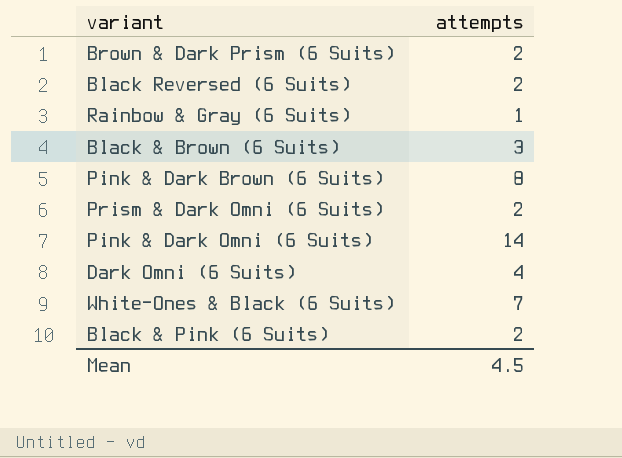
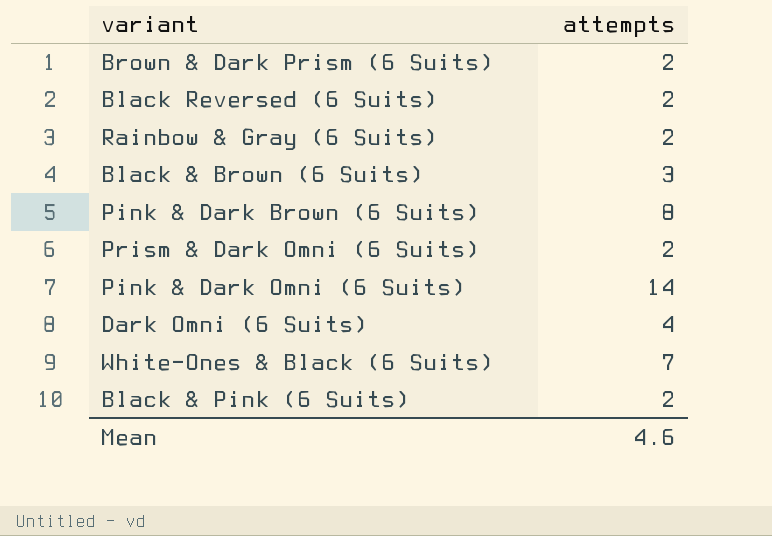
Rainbow & Gray (6 Suits) | attempts: 1 -> 2
Mean | attempts: 4.5 -> 4.6

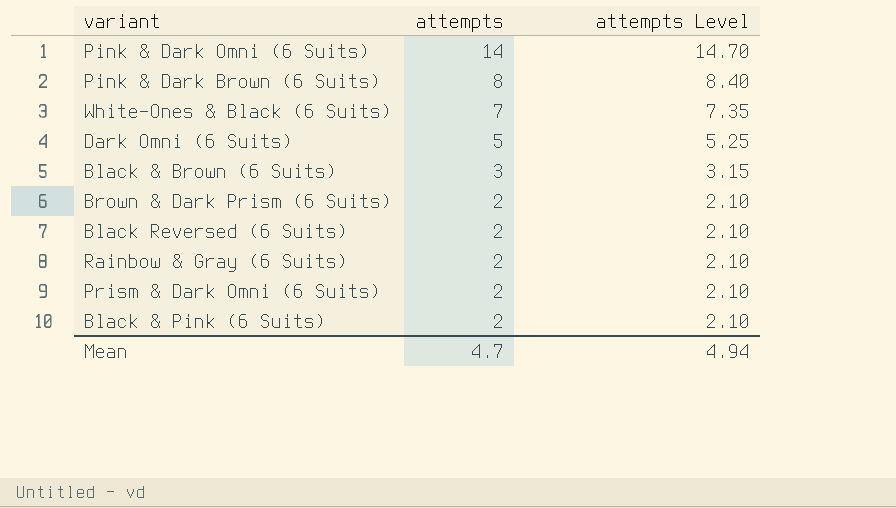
row order: none -> attempts descending
column attempts Level | formula: none -> [attempts] * 1.05
Dark Omni (6 Suits) | attempts: 4 -> 5
Mean | attempts: 4.6 -> 4.7

